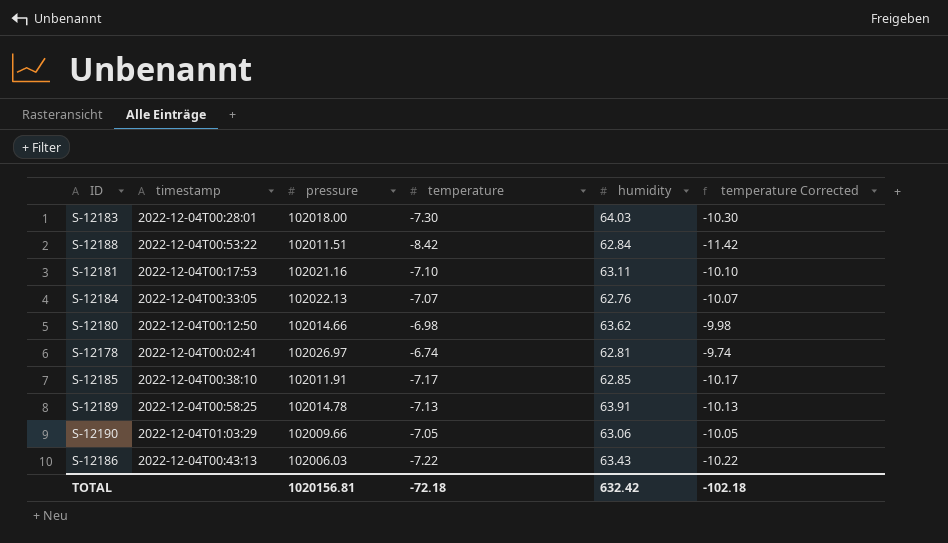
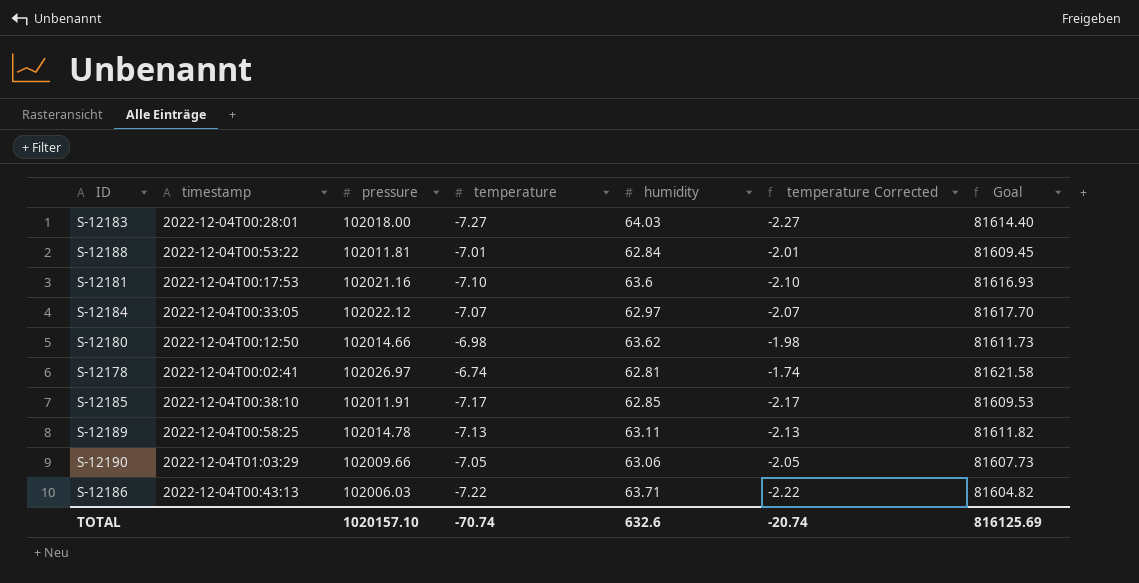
column temperature Corrected | formula: [temperature] - 3 -> [temperature] + 5
column Goal | formula: none -> [pressure] * 0.8
S-12183 | temperature: -7.30 -> -7.27
S-12188 | pressure: 102011.51 -> 102011.81
S-12188 | temperature: -8.42 -> -7.01
S-12181 | humidity: 63.11 -> 63.6
S-12184 | pressure: 102022.13 -> 102022.12
S-12184 | humidity: 62.76 -> 62.97
S-12189 | humidity: 63.91 -> 63.11
S-12186 | humidity: 63.43 -> 63.71
TOTAL | pressure: 1020156.81 -> 1020157.10
TOTAL | temperature: -72.18 -> -70.74
TOTAL | humidity: 632.42 -> 632.6
TOTAL | temperature Corrected: -102.18 -> -20.74

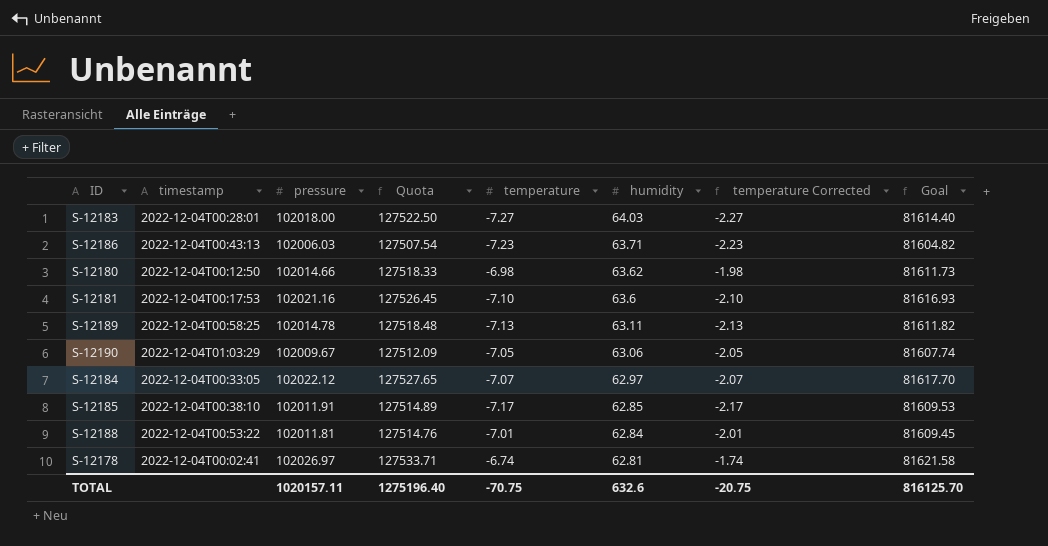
row order: none -> humidity descending
column Quota | formula: none -> [pressure] * 1.25
S-12186 | temperature: -7.22 -> -7.23
S-12186 | temperature Corrected: -2.22 -> -2.23
S-12190 | pressure: 102009.66 -> 102009.67
S-12190 | Goal: 81607.73 -> 81607.74
TOTAL | pressure: 1020157.10 -> 1020157.11
TOTAL | temperature: -70.74 -> -70.75
TOTAL | temperature Corrected: -20.74 -> -20.75
TOTAL | Goal: 816125.69 -> 816125.70

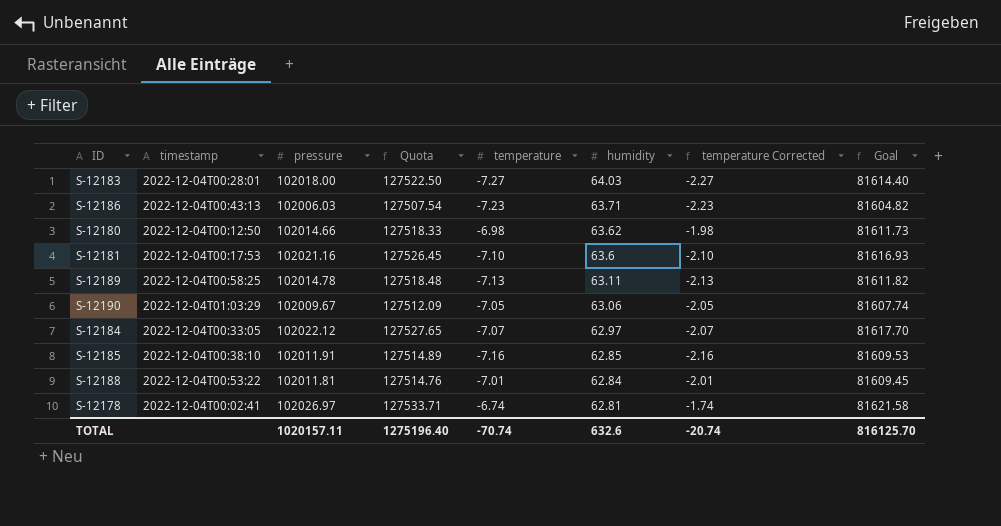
S-12185 | temperature: -7.17 -> -7.16
S-12185 | temperature Corrected: -2.17 -> -2.16
TOTAL | temperature: -70.75 -> -70.74
TOTAL | temperature Corrected: -20.75 -> -20.74

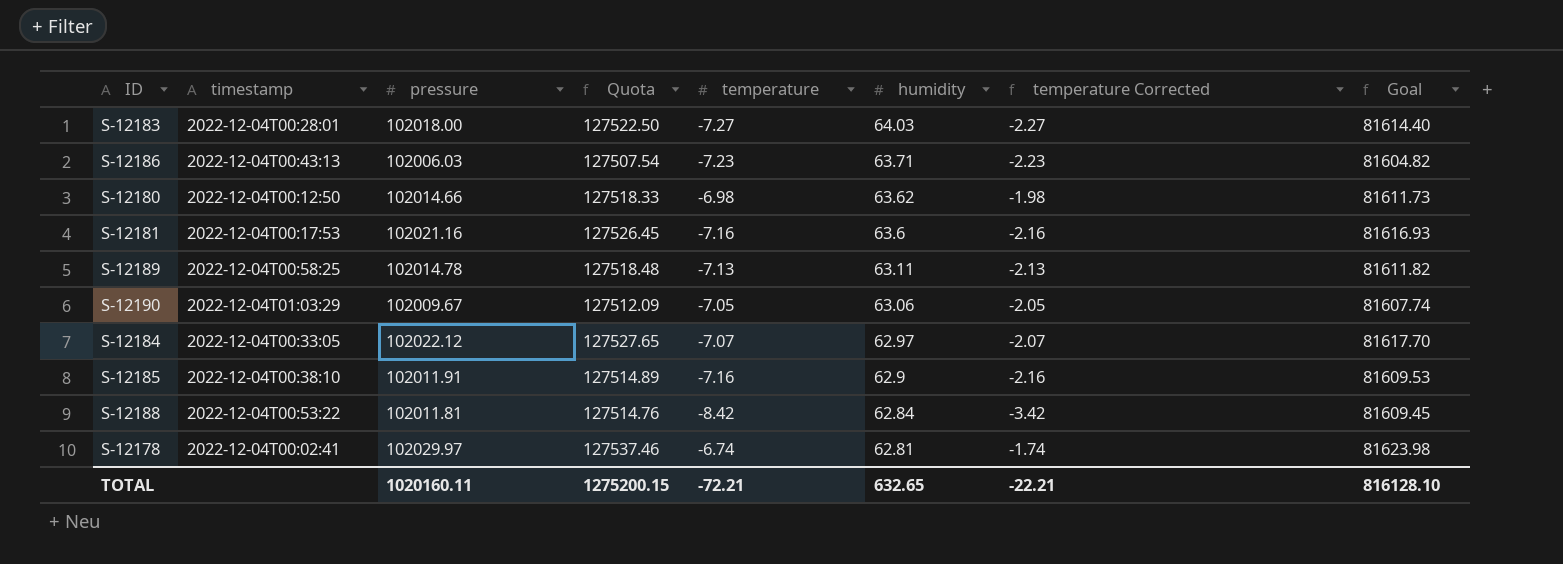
S-12181 | temperature: -7.10 -> -7.16
S-12181 | temperature Corrected: -2.10 -> -2.16
S-12185 | humidity: 62.85 -> 62.9
S-12188 | temperature: -7.01 -> -8.42
S-12188 | temperature Corrected: -2.01 -> -3.42
S-12178 | pressure: 102026.97 -> 102029.97
S-12178 | Quota: 127533.71 -> 127537.46
S-12178 | Goal: 81621.58 -> 81623.98
TOTAL | pressure: 1020157.11 -> 1020160.11
TOTAL | Quota: 1275196.40 -> 1275200.15
TOTAL | temperature: -70.74 -> -72.21
TOTAL | humidity: 632.6 -> 632.65
TOTAL | temperature Corrected: -20.74 -> -22.21
TOTAL | Goal: 816125.70 -> 816128.10

